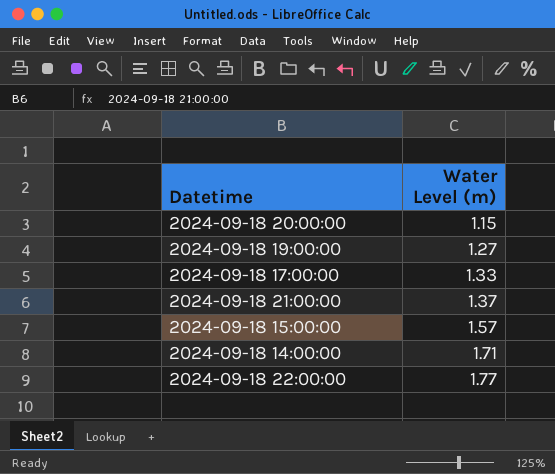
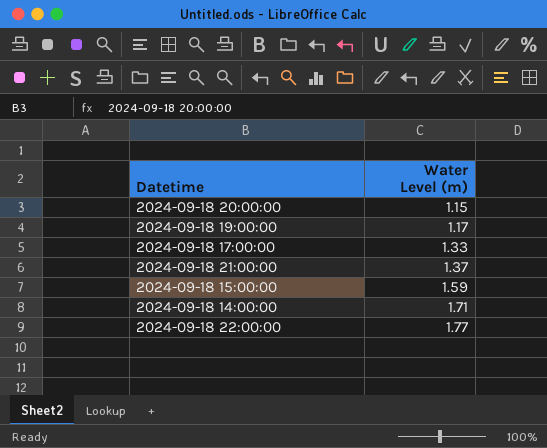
2024-09-18 19:00:00 | Water Level (m): 1.27 -> 1.17
2024-09-18 15:00:00 | Water Level (m): 1.57 -> 1.59

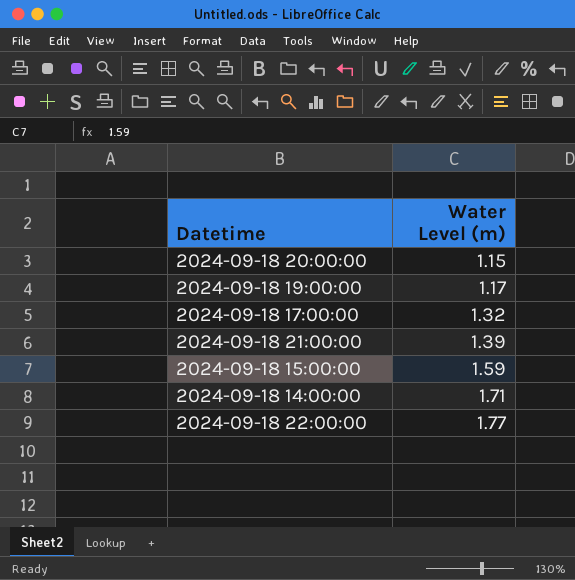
2024-09-18 17:00:00 | Water Level (m): 1.33 -> 1.32
2024-09-18 21:00:00 | Water Level (m): 1.37 -> 1.39

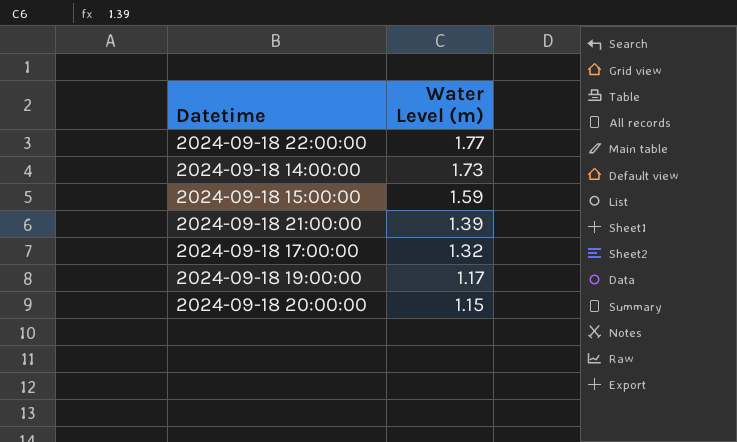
row order: Water Level (m) ascending -> Water Level (m) descending
2024-09-18 14:00:00 | Water Level (m): 1.71 -> 1.73

